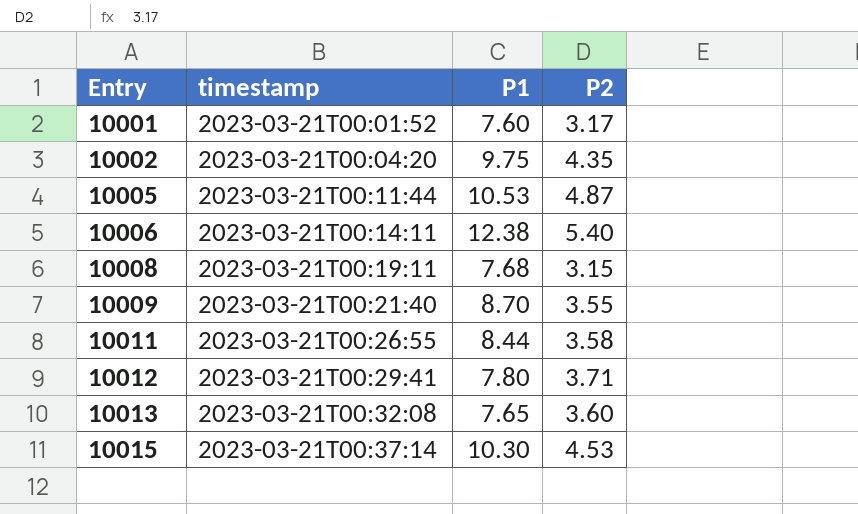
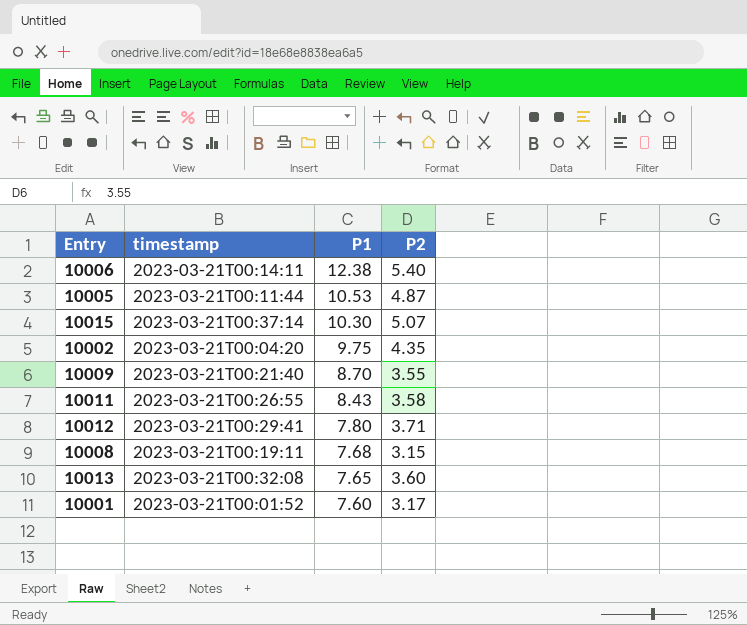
row order: Entry ascending -> P1 descending
10015 | P2: 4.53 -> 5.07
10011 | P1: 8.44 -> 8.43

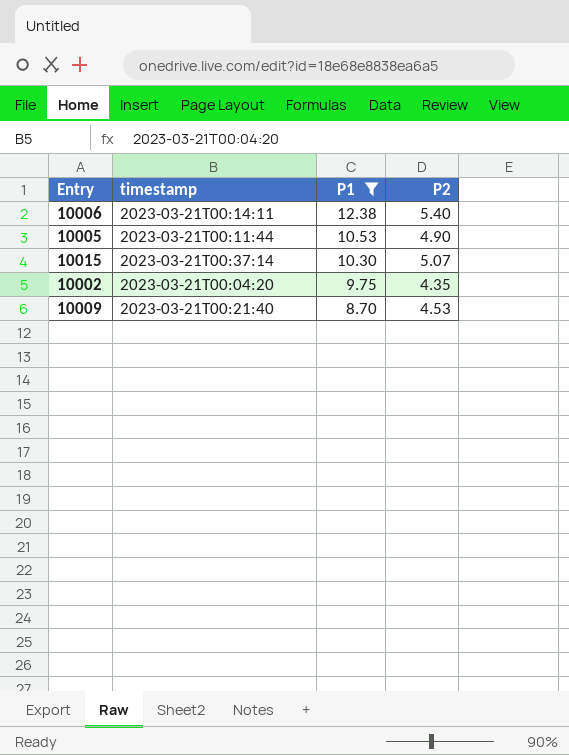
filter: none -> P1 >= 8.70
10005 | P2: 4.87 -> 4.90
10009 | P2: 3.55 -> 4.53

